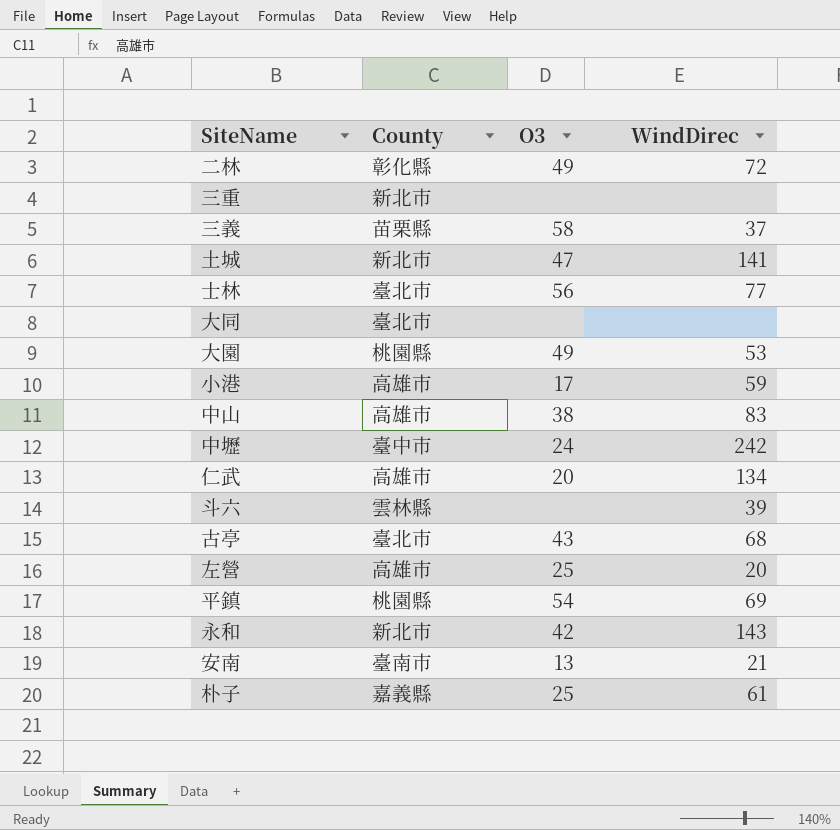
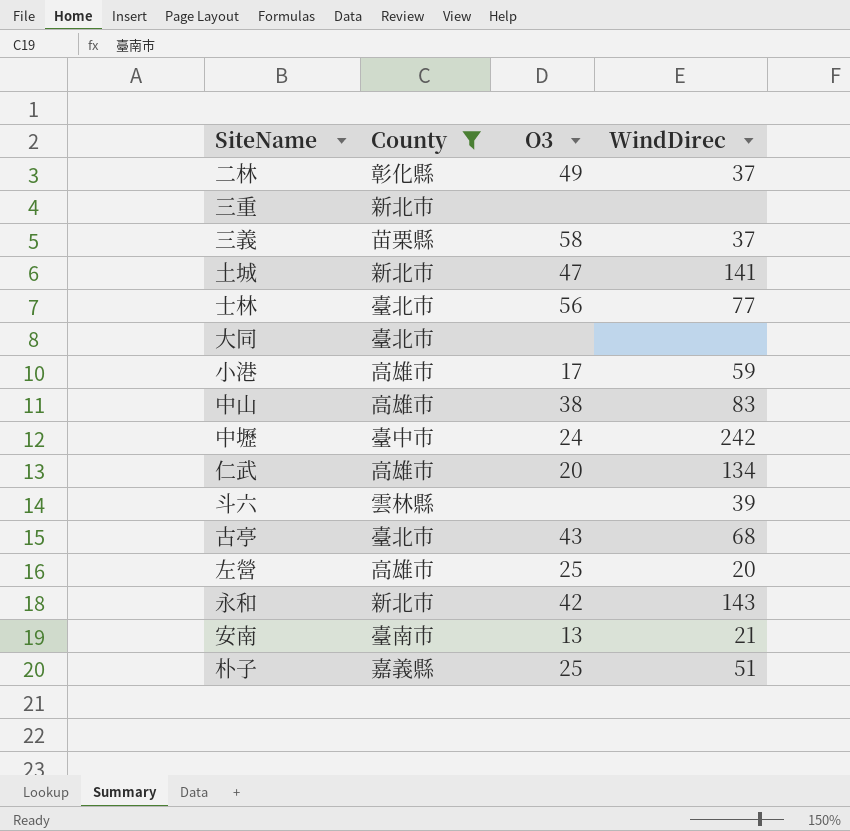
filter: none -> County != 桃園縣
二林 | WindDirec: 72 -> 37
朴子 | WindDirec: 61 -> 51

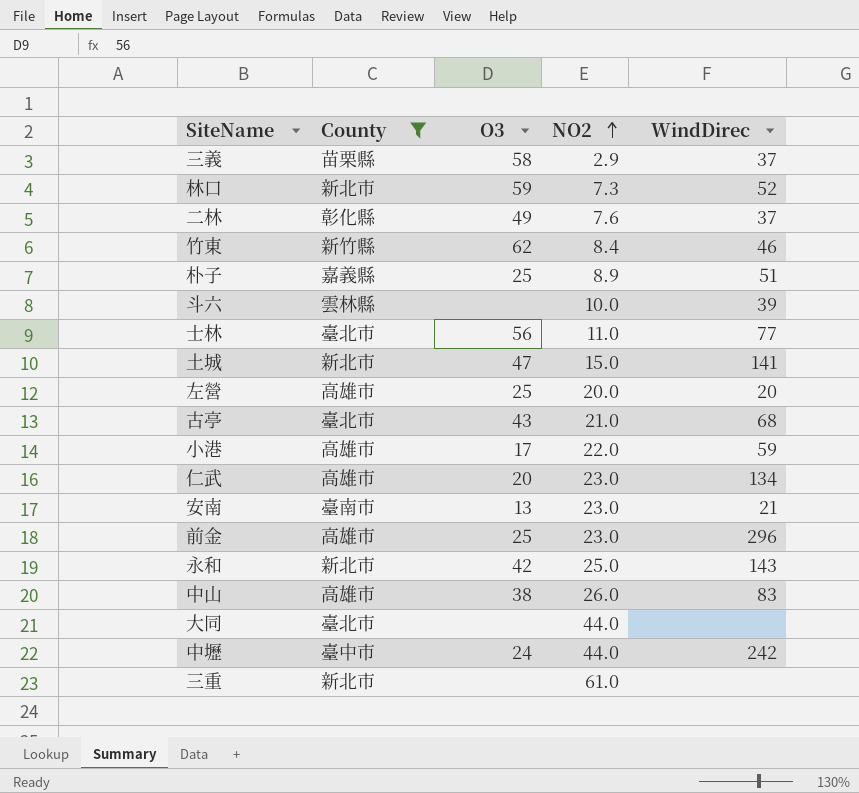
row order: none -> NO2 ascending
column NO2 | position: none -> 4
row 林口: none -> 新北市 | 59 | 7.3 | 52
row 竹東: none -> 新竹縣 | 62 | 8.4 | 46
row 前金: none -> 高雄市 | 25 | 23.0 | 296

